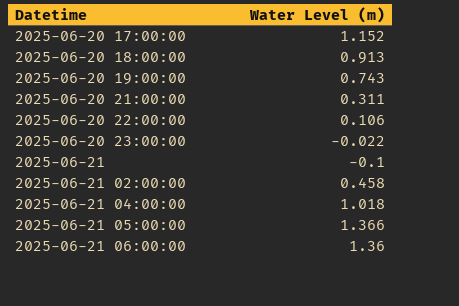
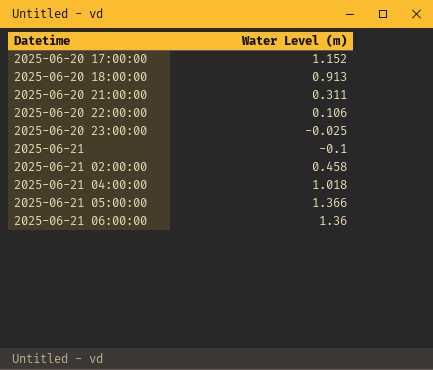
row 2025-06-20 19:00:00: 0.743 -> none
2025-06-20 23:00:00 | Water Level (m): -0.022 -> -0.025

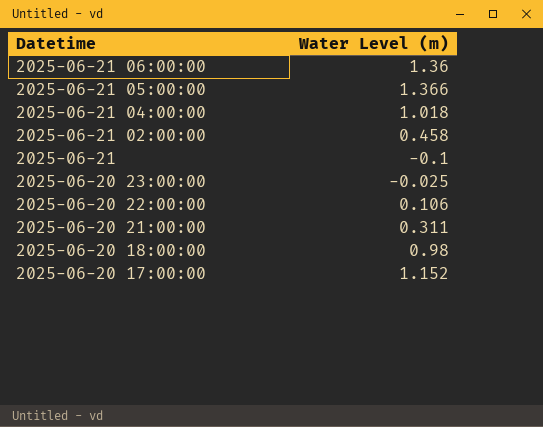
row order: Datetime ascending -> Datetime descending
2025-06-20 18:00:00 | Water Level (m): 0.913 -> 0.98

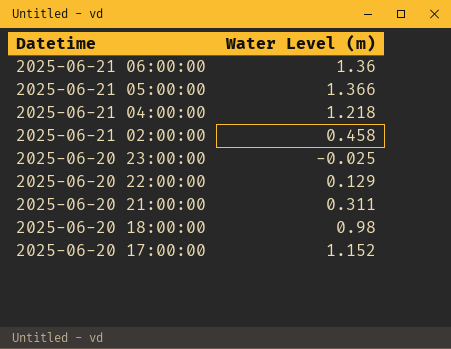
row 2025-06-21: -0.1 -> none
2025-06-21 04:00:00 | Water Level (m): 1.018 -> 1.218
2025-06-20 22:00:00 | Water Level (m): 0.106 -> 0.129

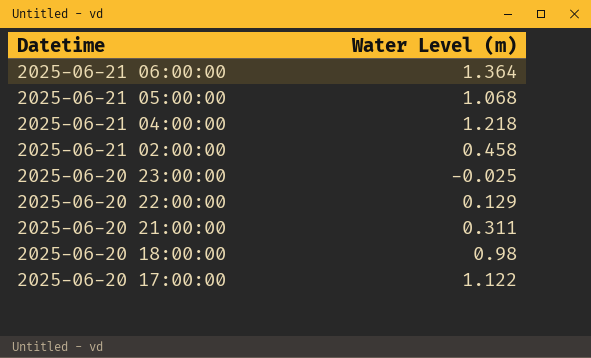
2025-06-21 06:00:00 | Water Level (m): 1.36 -> 1.364
2025-06-21 05:00:00 | Water Level (m): 1.366 -> 1.068
2025-06-20 17:00:00 | Water Level (m): 1.152 -> 1.122

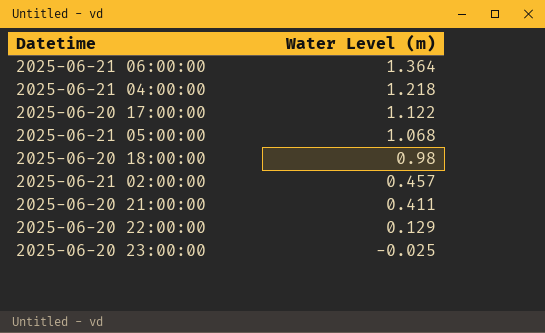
row order: Datetime descending -> Water Level (m) descending
2025-06-21 02:00:00 | Water Level (m): 0.458 -> 0.457
2025-06-20 21:00:00 | Water Level (m): 0.311 -> 0.411

